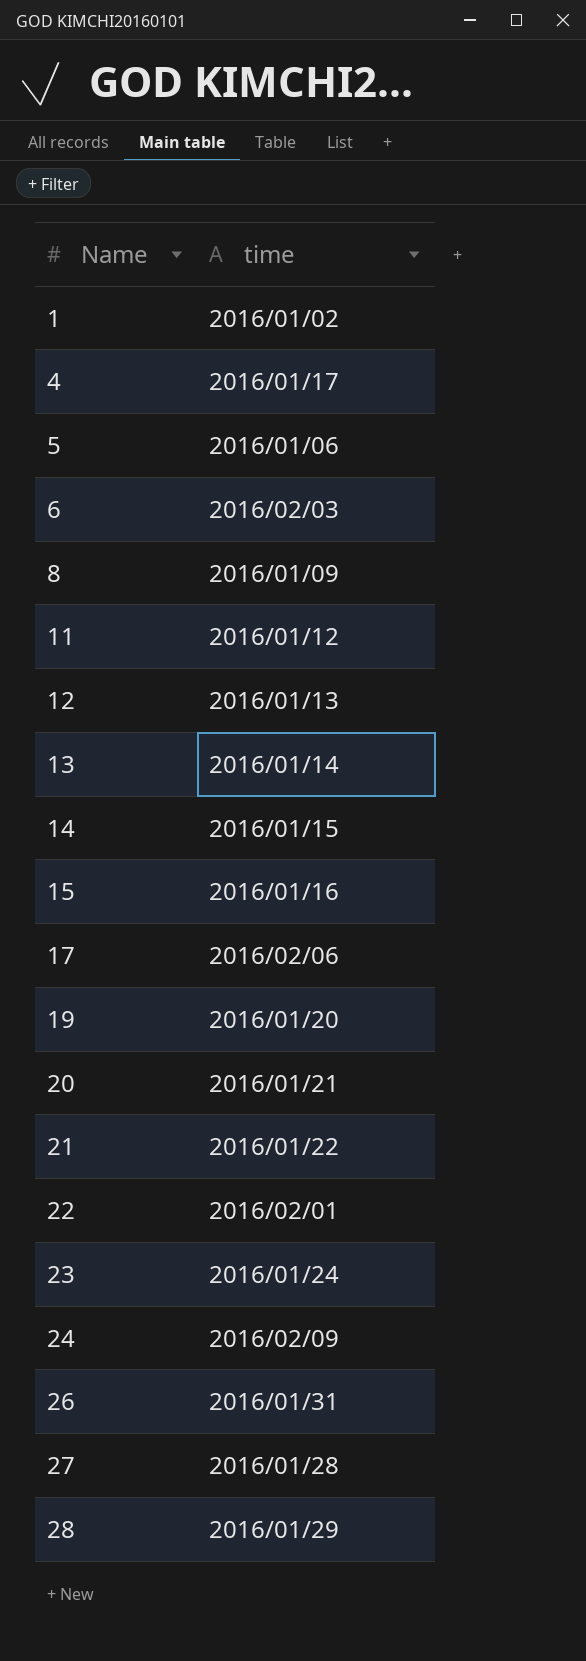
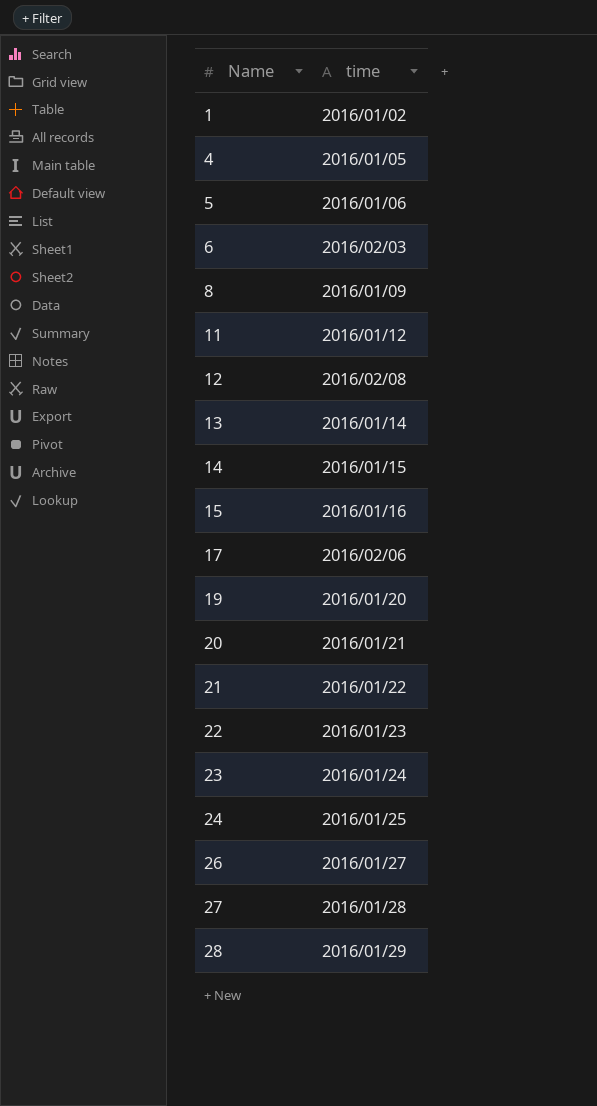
4 | time: 2016/01/17 -> 2016/01/05
12 | time: 2016/01/13 -> 2016/02/08
22 | time: 2016/02/01 -> 2016/01/23
24 | time: 2016/02/09 -> 2016/01/25
26 | time: 2016/01/31 -> 2016/01/27

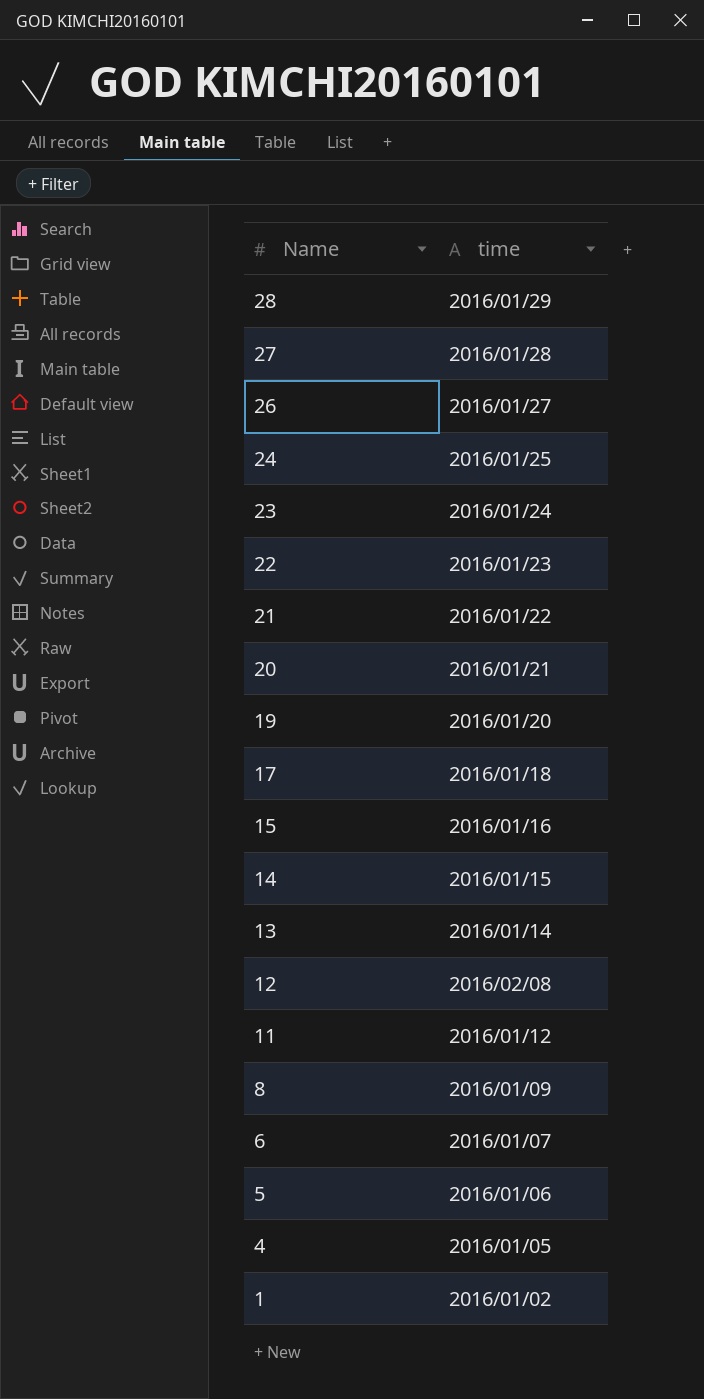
row order: Name ascending -> Name descending
17 | time: 2016/02/06 -> 2016/01/18
6 | time: 2016/02/03 -> 2016/01/07

